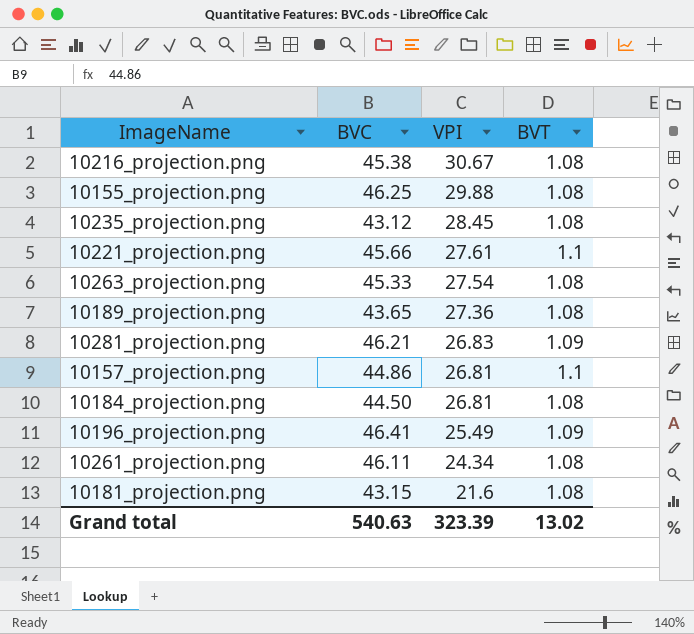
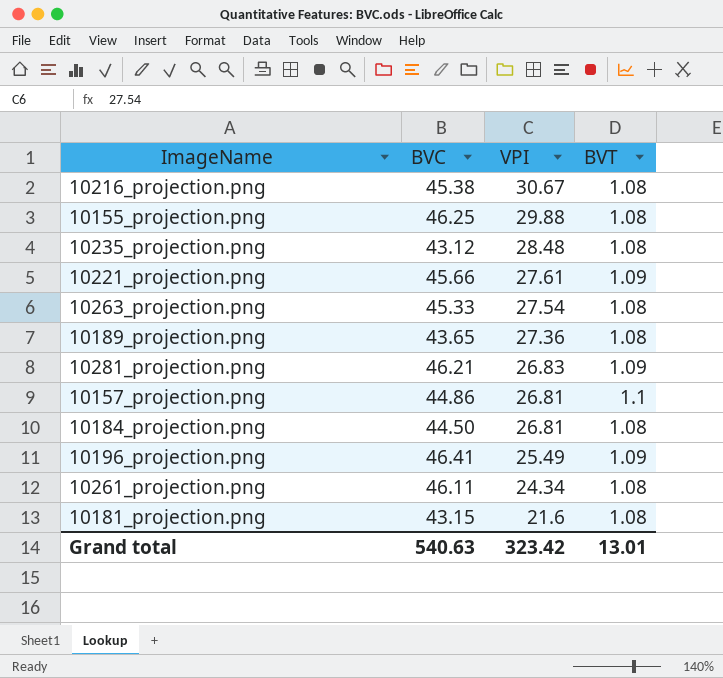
10235_projection.png | VPI: 28.45 -> 28.48
10221_projection.png | BVT: 1.1 -> 1.09
Grand total | VPI: 323.39 -> 323.42
Grand total | BVT: 13.02 -> 13.01

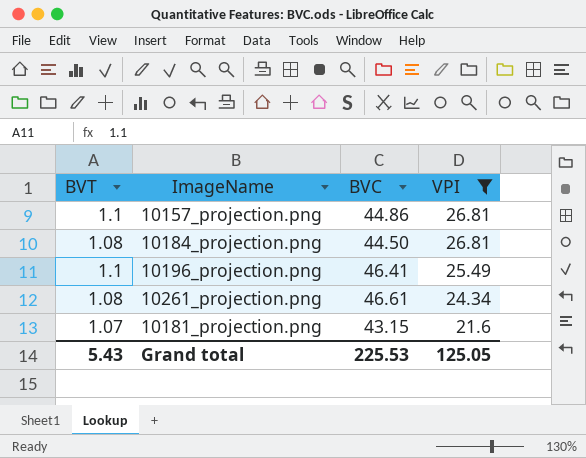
filter: none -> VPI <= 26.81
column BVT | position: 4 -> 1
10196_projection.png | BVT: 1.09 -> 1.1
10261_projection.png | BVC: 46.11 -> 46.61
10181_projection.png | BVT: 1.08 -> 1.07
Grand total | BVT: 13.01 -> 5.43
Grand total | BVC: 540.63 -> 225.53
Grand total | VPI: 323.42 -> 125.05

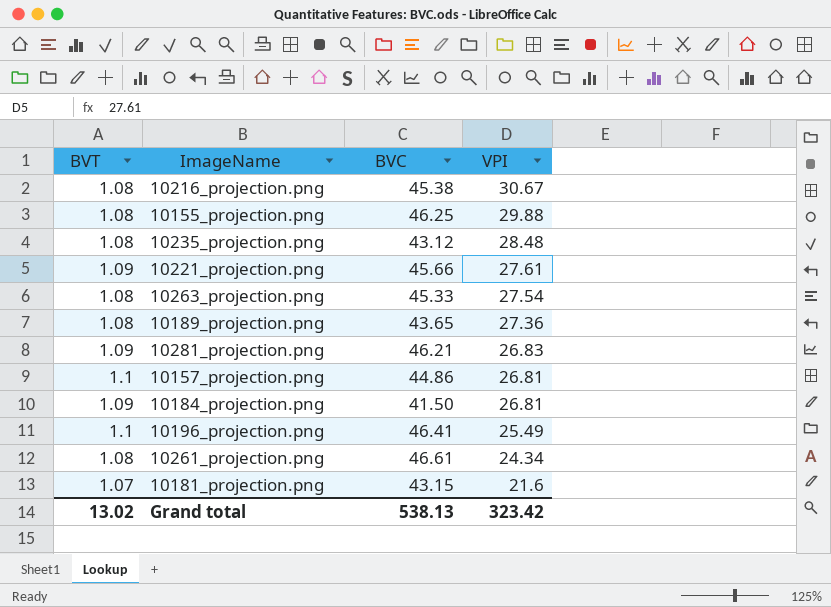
filter: VPI <= 26.81 -> none
10184_projection.png | BVT: 1.08 -> 1.09
10184_projection.png | BVC: 44.50 -> 41.50
Grand total | BVT: 5.43 -> 13.02
Grand total | BVC: 225.53 -> 538.13
Grand total | VPI: 125.05 -> 323.42

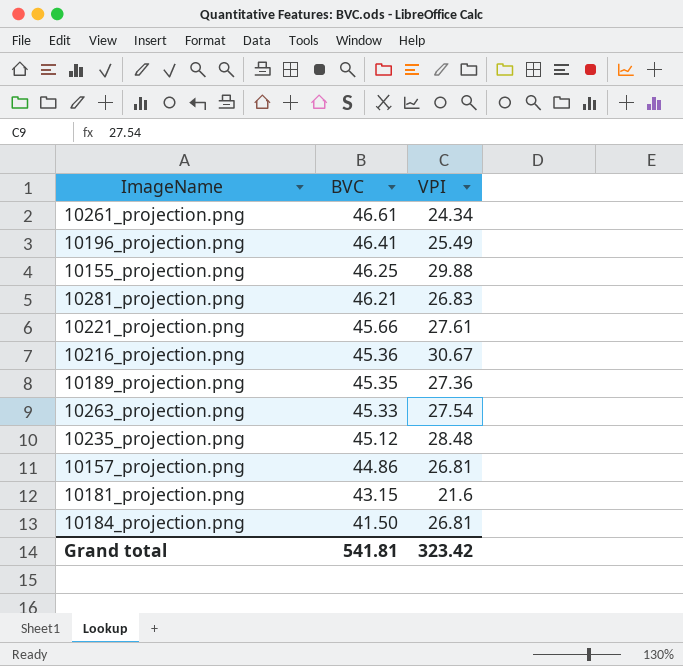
row order: VPI descending -> BVC descending
column BVT | position: 1 -> none
10216_projection.png | BVC: 45.38 -> 45.36
10189_projection.png | BVC: 43.65 -> 45.35
10235_projection.png | BVC: 43.12 -> 45.12
Grand total | BVC: 538.13 -> 541.81

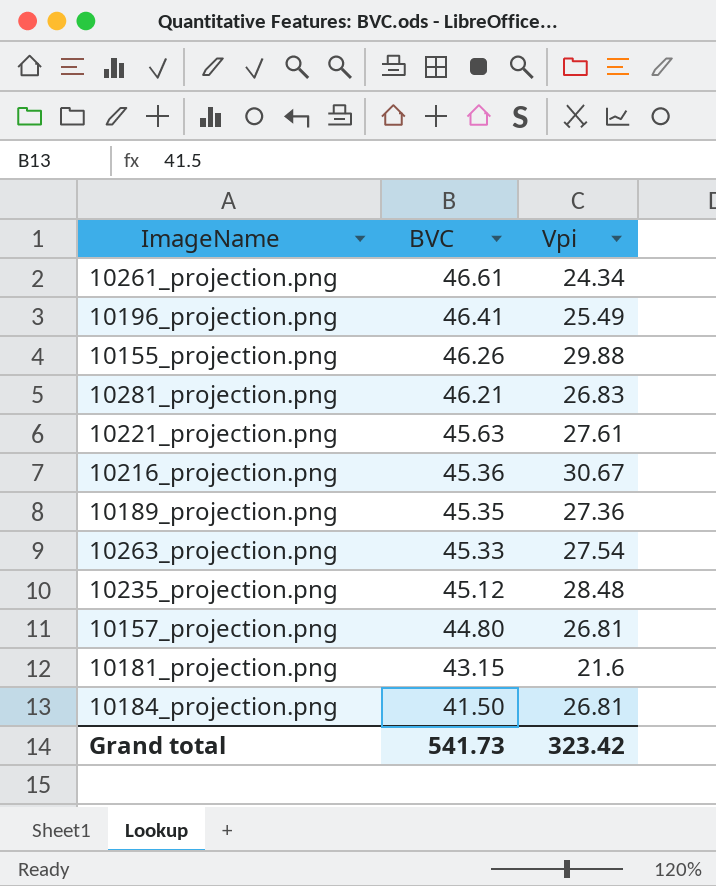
column name: VPI -> Vpi
10155_projection.png | BVC: 46.25 -> 46.26
10221_projection.png | BVC: 45.66 -> 45.63
10157_projection.png | BVC: 44.86 -> 44.80
Grand total | BVC: 541.81 -> 541.73

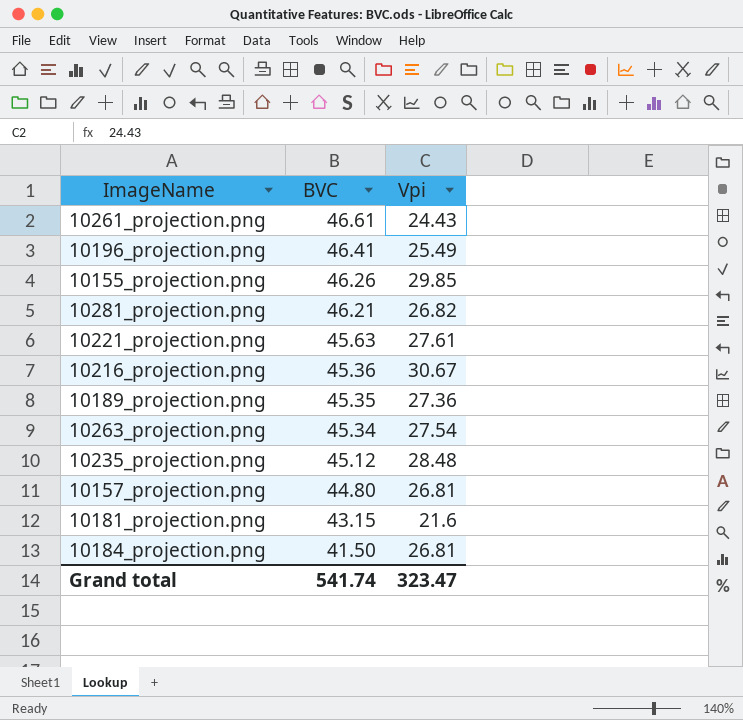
10261_projection.png | Vpi: 24.34 -> 24.43
10155_projection.png | Vpi: 29.88 -> 29.85
10281_projection.png | Vpi: 26.83 -> 26.82
10263_projection.png | BVC: 45.33 -> 45.34
Grand total | BVC: 541.73 -> 541.74
Grand total | Vpi: 323.42 -> 323.47

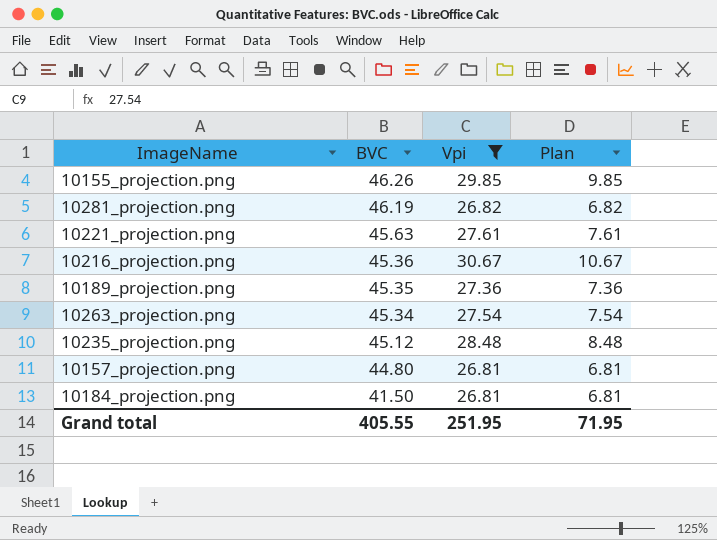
filter: none -> Vpi >= 26.81
column Plan | formula: none -> [Vpi] - 20
10281_projection.png | BVC: 46.21 -> 46.19
Grand total | BVC: 541.74 -> 405.55
Grand total | Vpi: 323.47 -> 251.95

